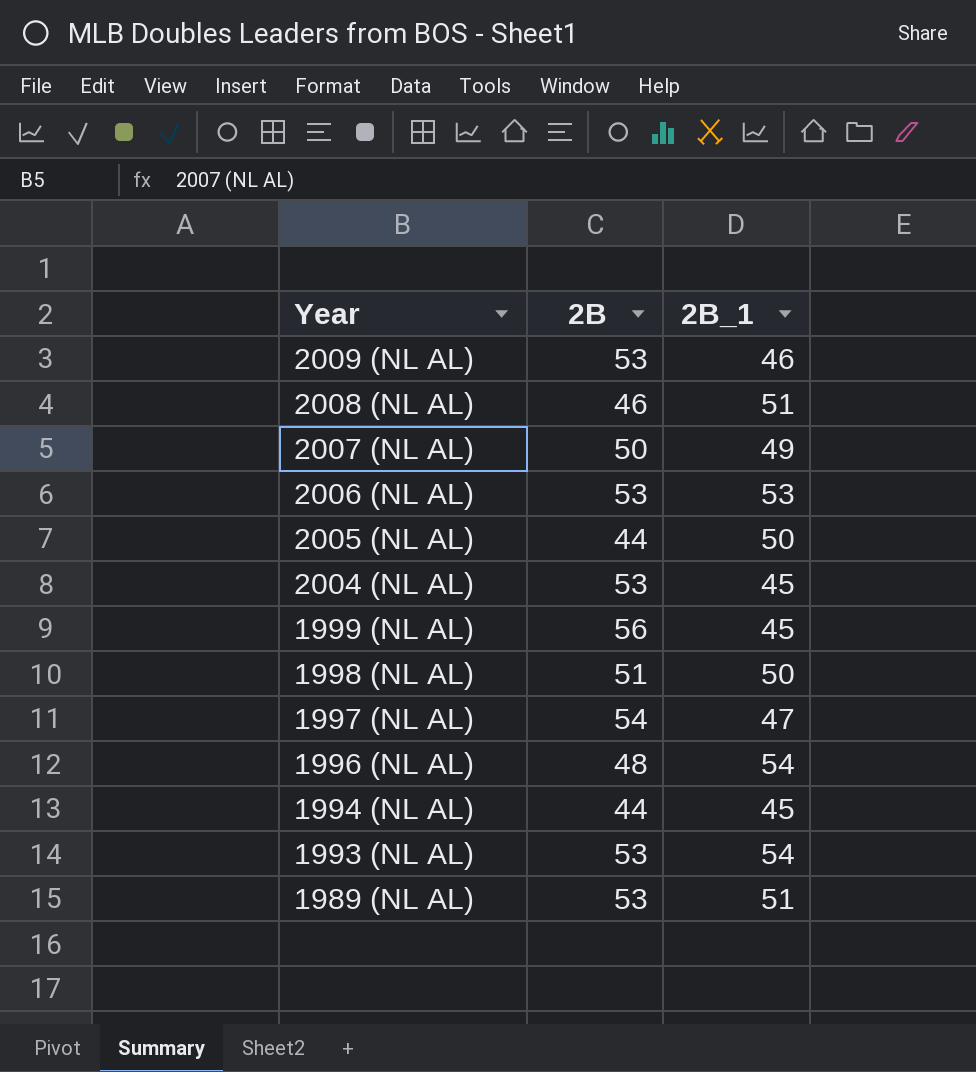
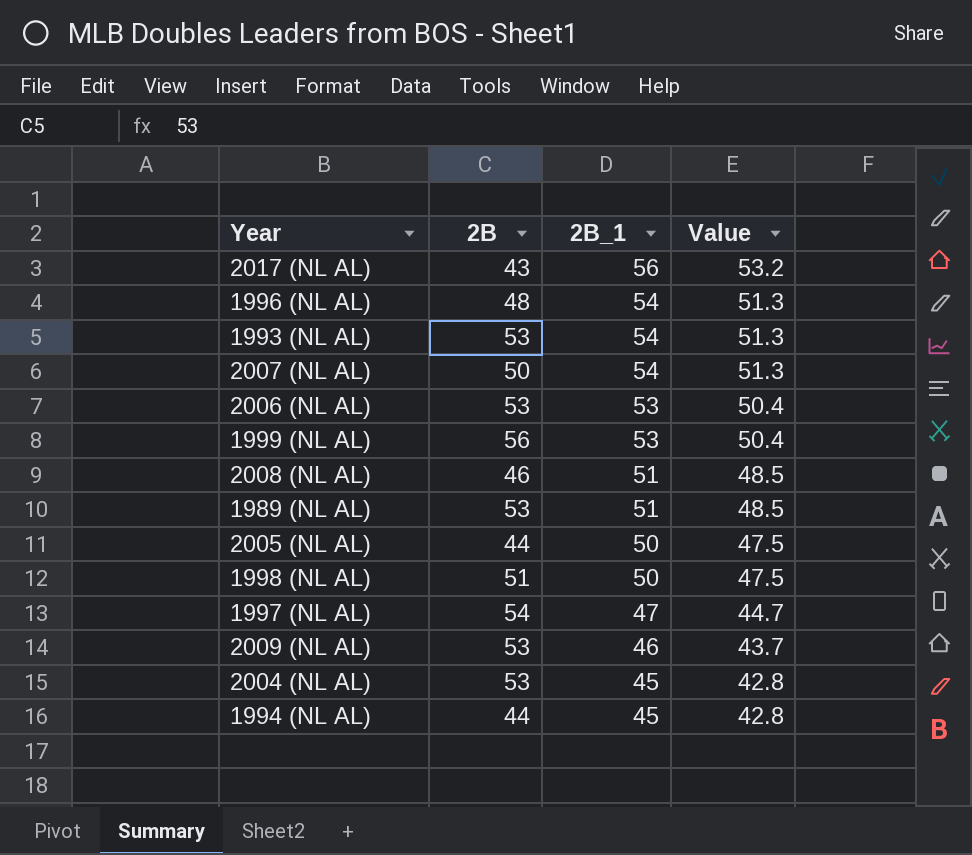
row order: Year descending -> 2B_1 descending
column Value | formula: none -> [2B_1] * 0.95
row 2017 (NL AL): none -> 43 | 56 | 53.2
2007 (NL AL) | 2B_1: 49 -> 54
1999 (NL AL) | 2B_1: 45 -> 53

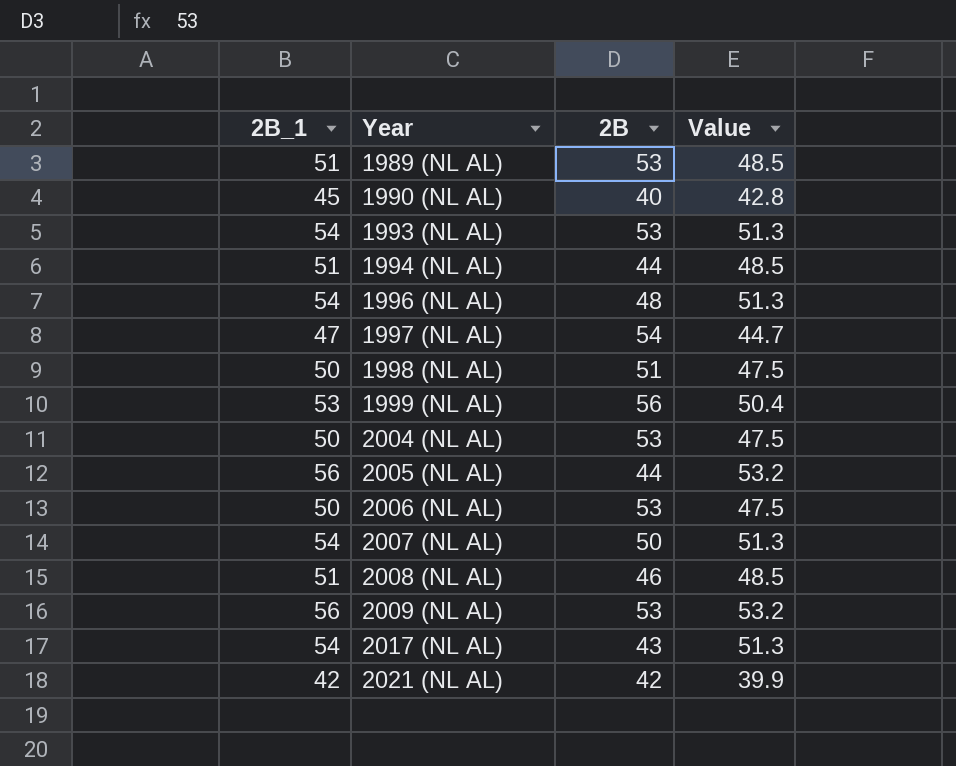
row order: 2B_1 descending -> Year ascending
column 2B_1 | position: 3 -> 1
row 1990 (NL AL): none -> 45 | 40 | 42.8
1994 (NL AL) | 2B_1: 45 -> 51
1994 (NL AL) | Value: 42.8 -> 48.5
2004 (NL AL) | 2B_1: 45 -> 50
2004 (NL AL) | Value: 42.8 -> 47.5
2005 (NL AL) | 2B_1: 50 -> 56
2005 (NL AL) | Value: 47.5 -> 53.2
2006 (NL AL) | 2B_1: 53 -> 50
2006 (NL AL) | Value: 50.4 -> 47.5
2009 (NL AL) | 2B_1: 46 -> 56
2009 (NL AL) | Value: 43.7 -> 53.2
2017 (NL AL) | 2B_1: 56 -> 54
2017 (NL AL) | Value: 53.2 -> 51.3
row 2021 (NL AL): none -> 42 | 42 | 39.9

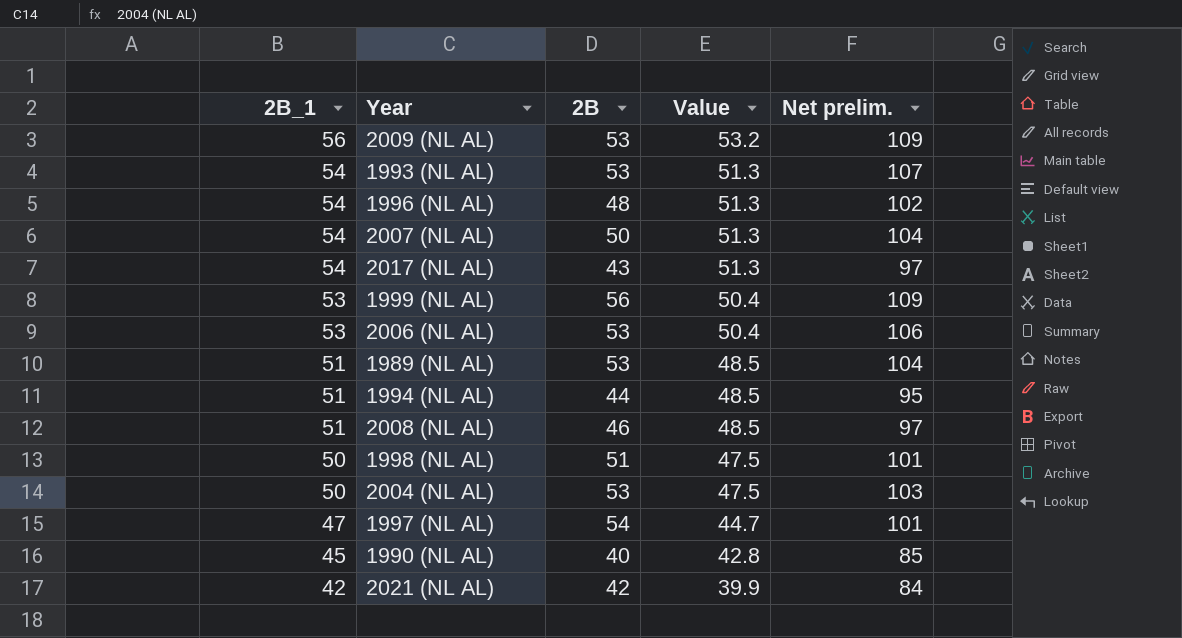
row order: Year ascending -> 2B_1 descending
column Net prelim. | formula: none -> [2B_1] + [2B]
row 2005 (NL AL): 56 | 44 | 53.2 -> none
2006 (NL AL) | 2B_1: 50 -> 53
2006 (NL AL) | Value: 47.5 -> 50.4

